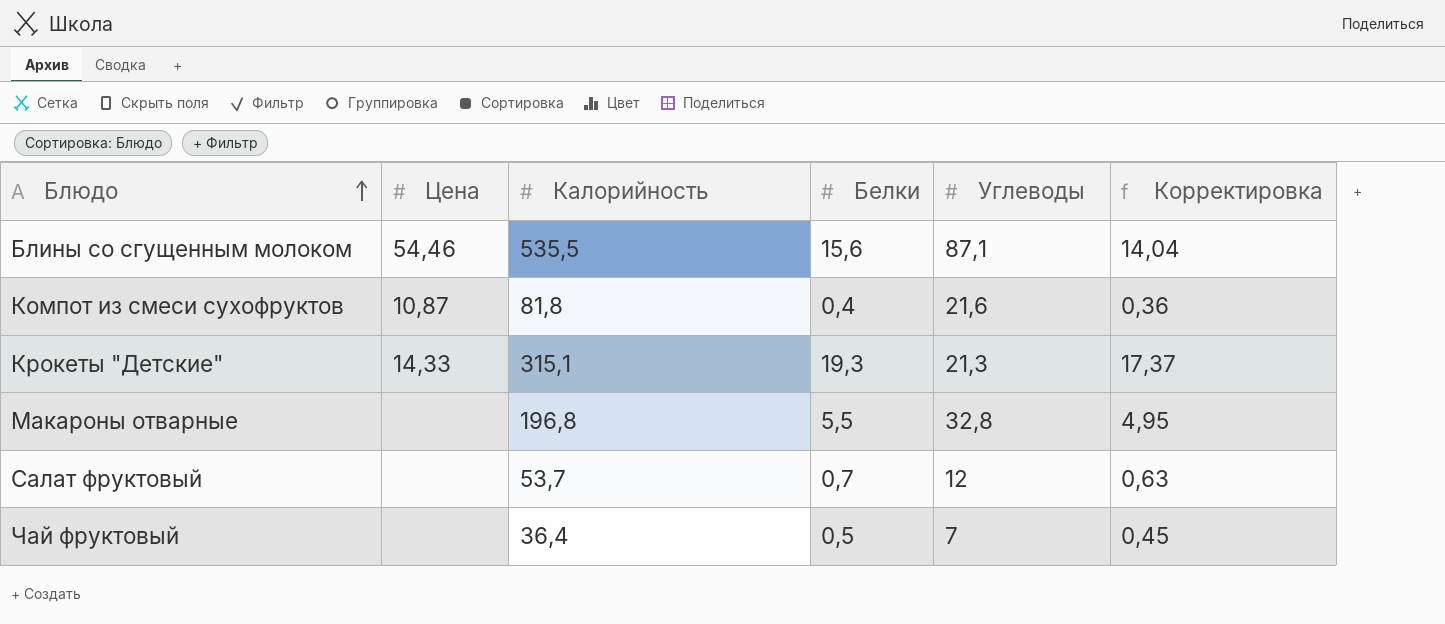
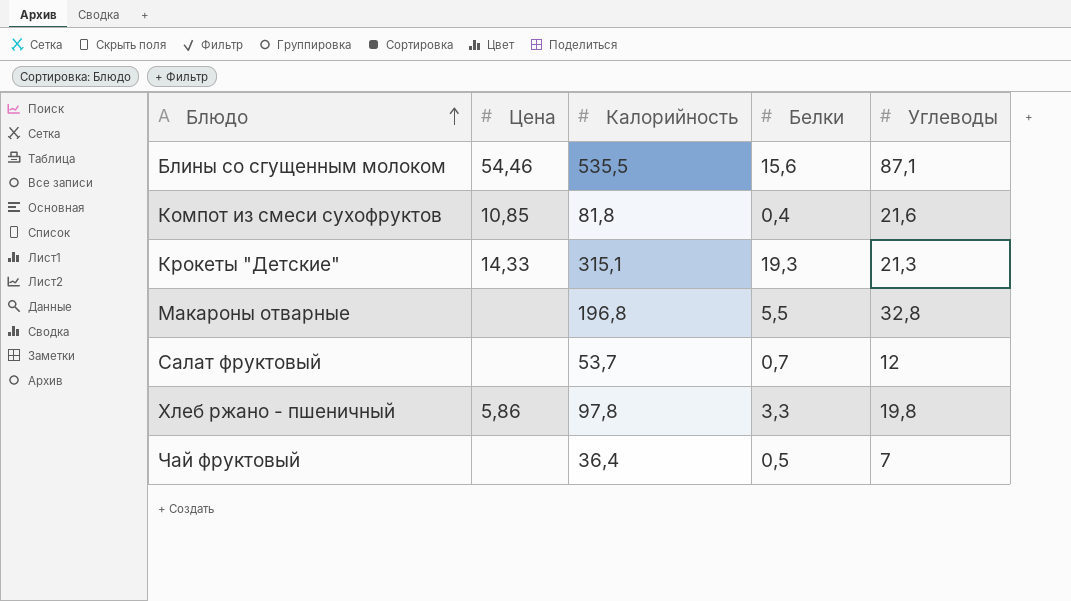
column Корректировка | formula: [Белки] * 0,9 -> none
Компот из смеси сухофруктов | Цена: 10,87 -> 10,85
row Хлеб ржано - пшеничный: none -> 5,86 | 97,8 | 3,3 | 19,8

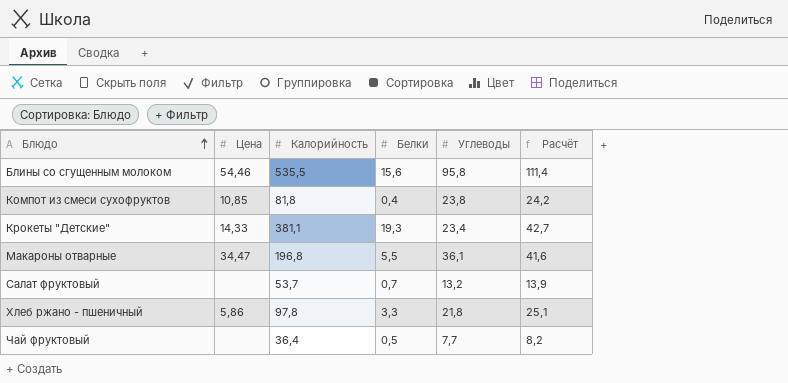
column Расчёт | formula: none -> [Белки] + [Углеводы]
Блины со сгущенным молоком | Углеводы: 87,1 -> 95,8
Компот из смеси сухофруктов | Углеводы: 21,6 -> 23,8
Крокеты "Детские" | Калорийность: 315,1 -> 381,1
Крокеты "Детские" | Углеводы: 21,3 -> 23,4
Макароны отварные | Цена: none -> 34,47
Макароны отварные | Углеводы: 32,8 -> 36,1
Салат фруктовый | Углеводы: 12 -> 13,2
Хлеб ржано - пшеничный | Углеводы: 19,8 -> 21,8
Чай фруктовый | Углеводы: 7 -> 7,7

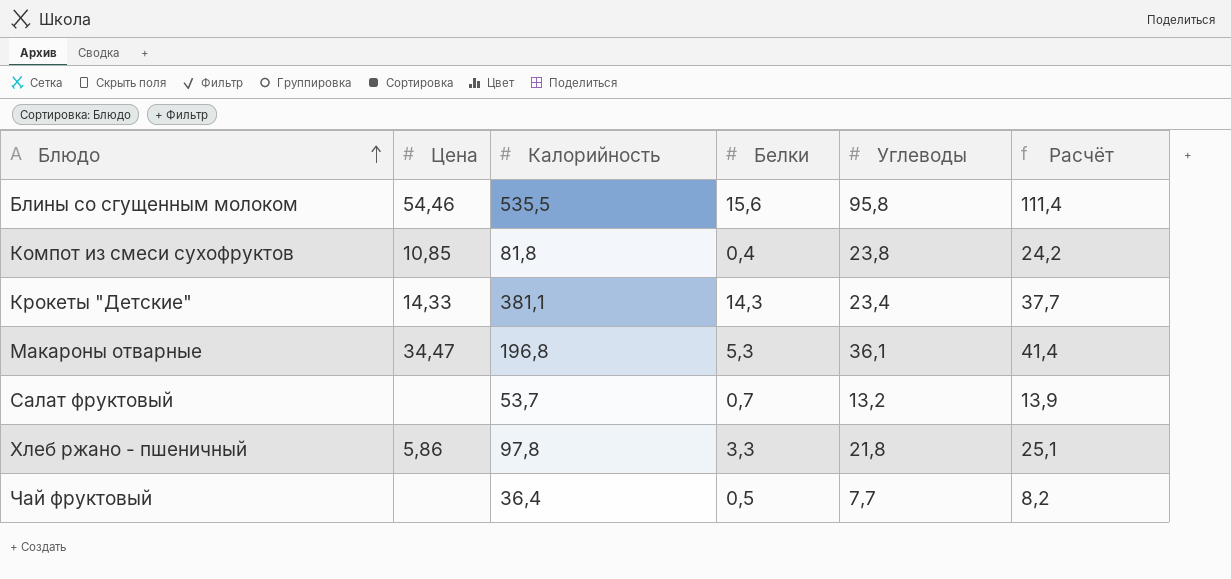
Крокеты "Детские" | Белки: 19,3 -> 14,3
Крокеты "Детские" | Расчёт: 42,7 -> 37,7
Макароны отварные | Белки: 5,5 -> 5,3
Макароны отварные | Расчёт: 41,6 -> 41,4

